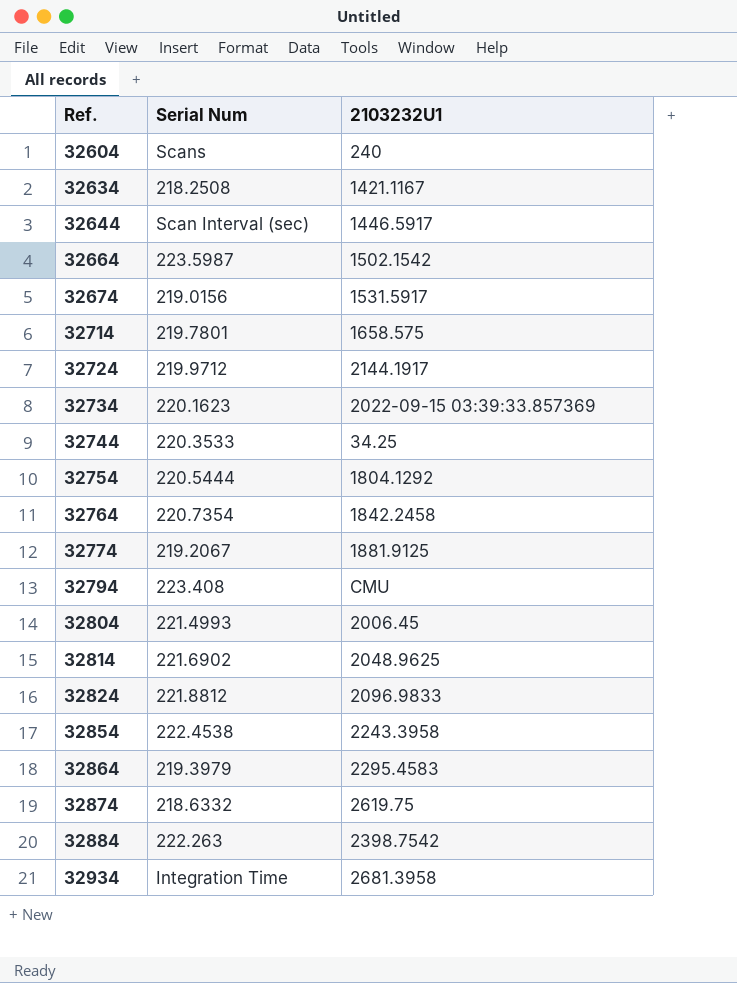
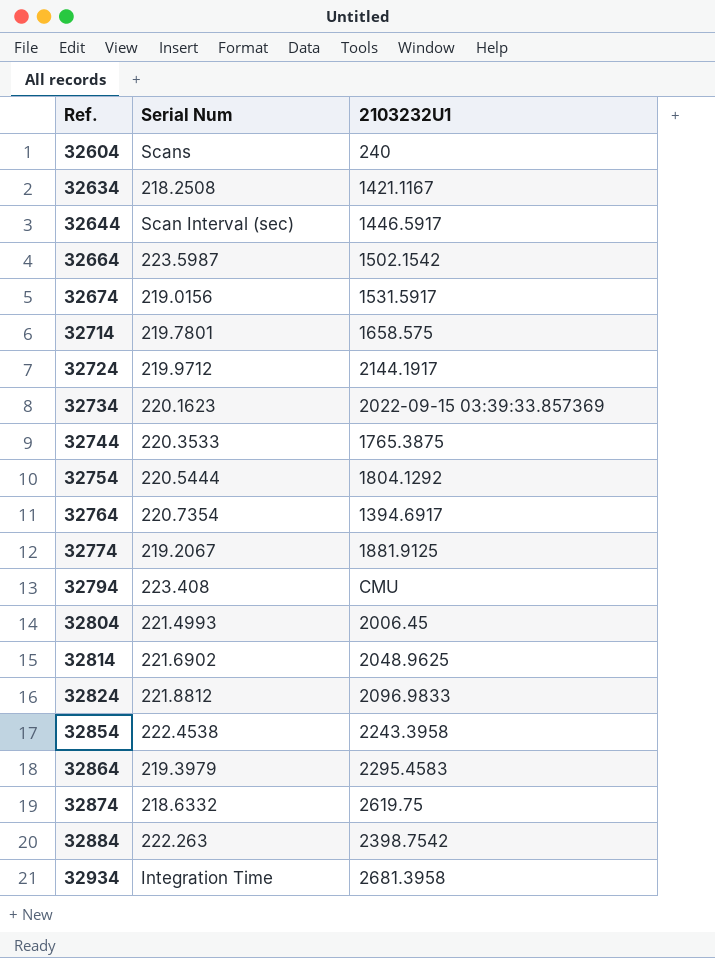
32744 | 2103232U1: 34.25 -> 1765.3875
32764 | 2103232U1: 1842.2458 -> 1394.6917

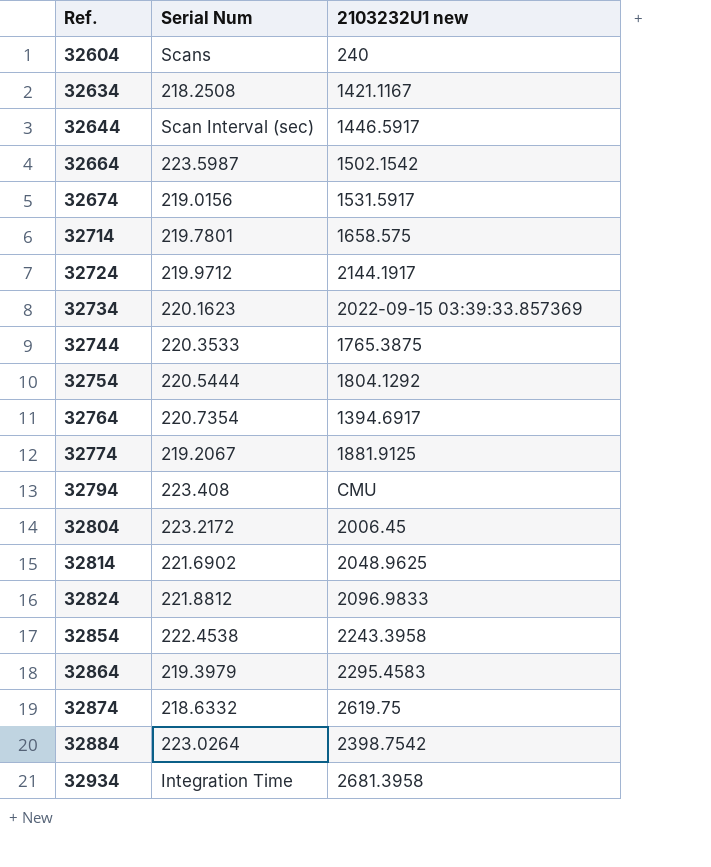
column name: 2103232U1 -> 2103232U1 new
32804 | Serial Num: 221.4993 -> 223.2172
32884 | Serial Num: 222.263 -> 223.0264

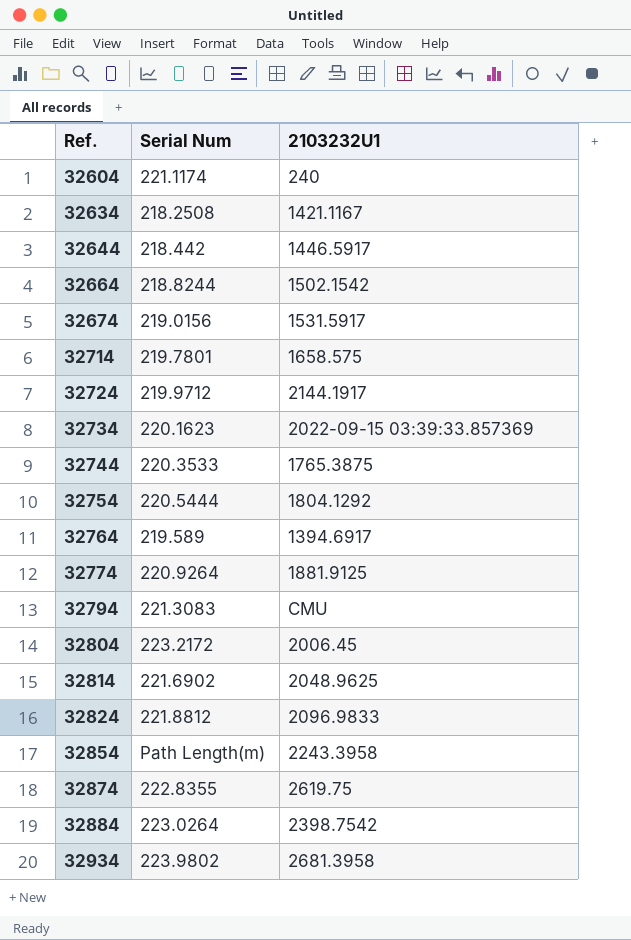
column name: 2103232U1 new -> 2103232U1
row 32864: 219.3979 | 2295.4583 -> none
32604 | Serial Num: Scans -> 221.1174
32644 | Serial Num: Scan Interval (sec) -> 218.442
32664 | Serial Num: 223.5987 -> 218.8244
32764 | Serial Num: 220.7354 -> 219.589
32774 | Serial Num: 219.2067 -> 220.9264
32794 | Serial Num: 223.408 -> 221.3083
32854 | Serial Num: 222.4538 -> Path Length(m)
32874 | Serial Num: 218.6332 -> 222.8355
32934 | Serial Num: Integration Time -> 223.9802

